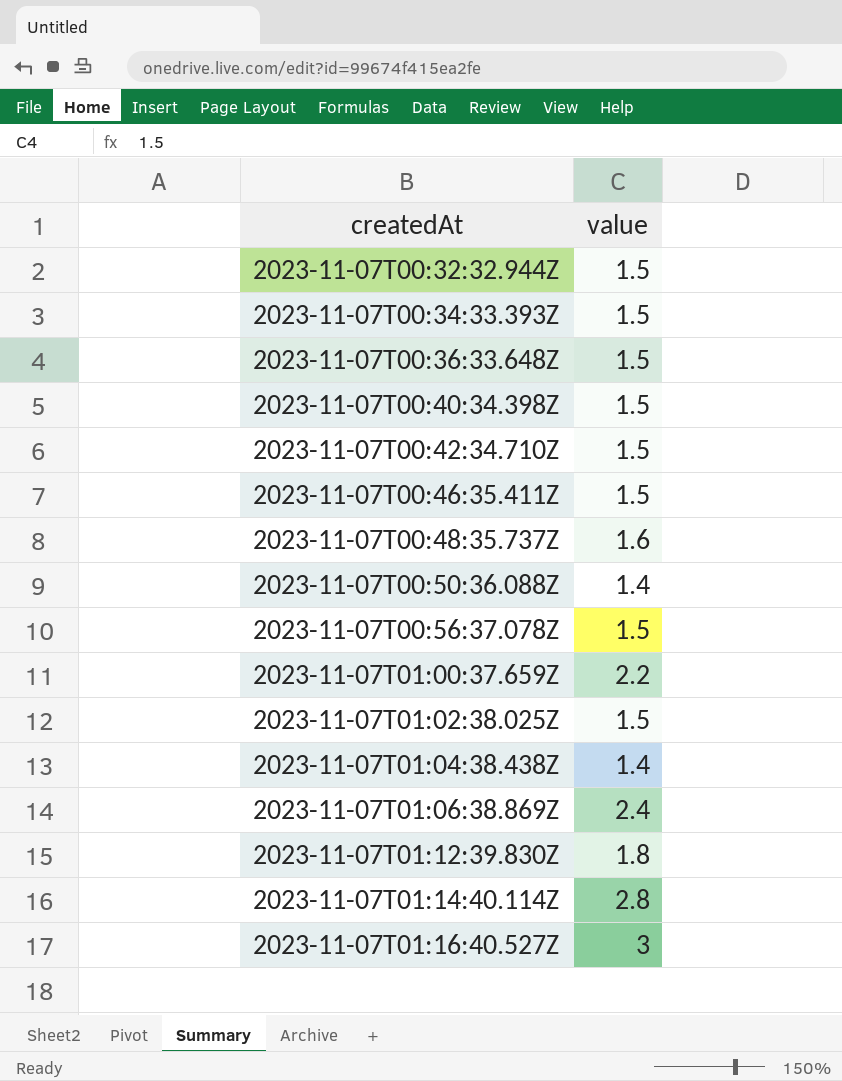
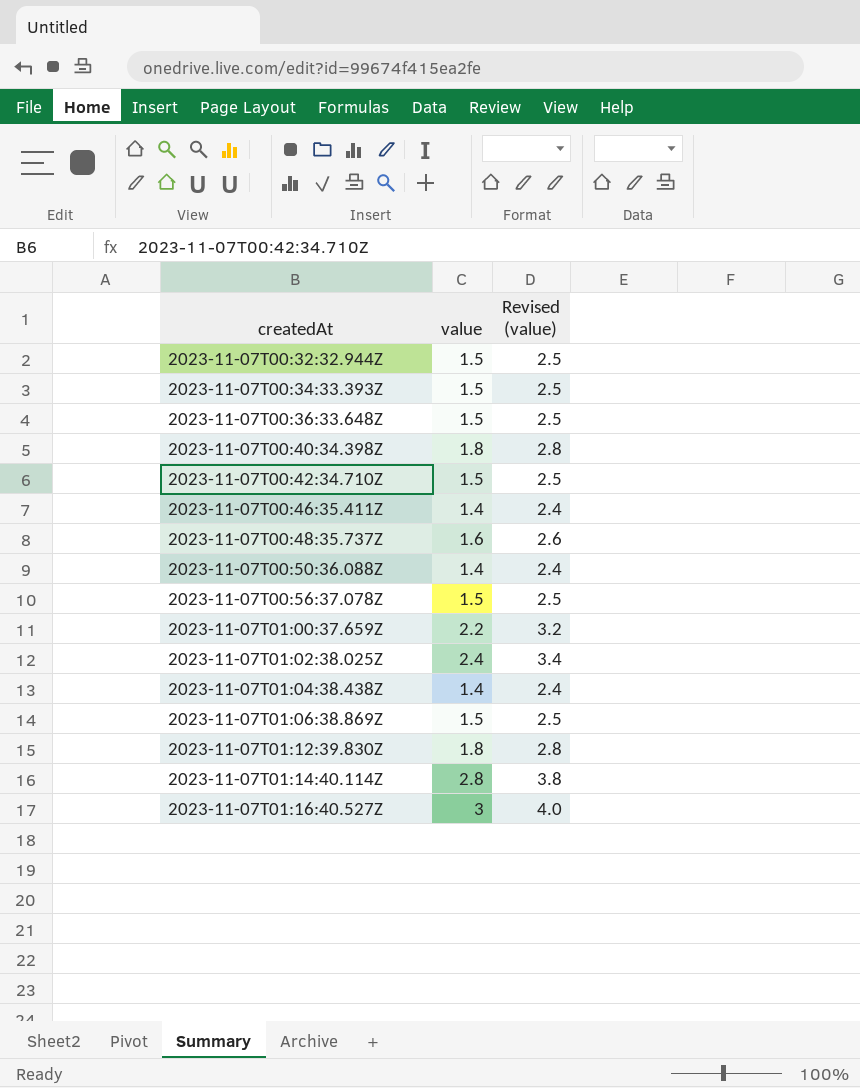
column Revised (value) | formula: none -> [value] + 1
2023-11-07T00:40:34.398Z | value: 1.5 -> 1.8
2023-11-07T00:46:35.411Z | value: 1.5 -> 1.4
2023-11-07T01:02:38.025Z | value: 1.5 -> 2.4
2023-11-07T01:06:38.869Z | value: 2.4 -> 1.5

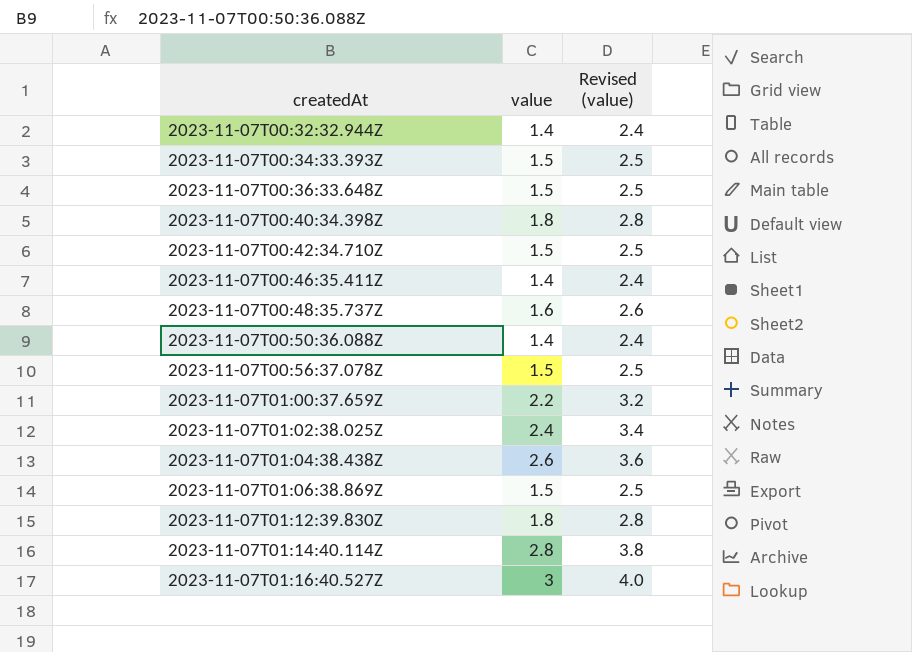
2023-11-07T00:32:32.944Z | value: 1.5 -> 1.4
2023-11-07T00:32:32.944Z | Revised (value): 2.5 -> 2.4
2023-11-07T01:04:38.438Z | value: 1.4 -> 2.6
2023-11-07T01:04:38.438Z | Revised (value): 2.4 -> 3.6

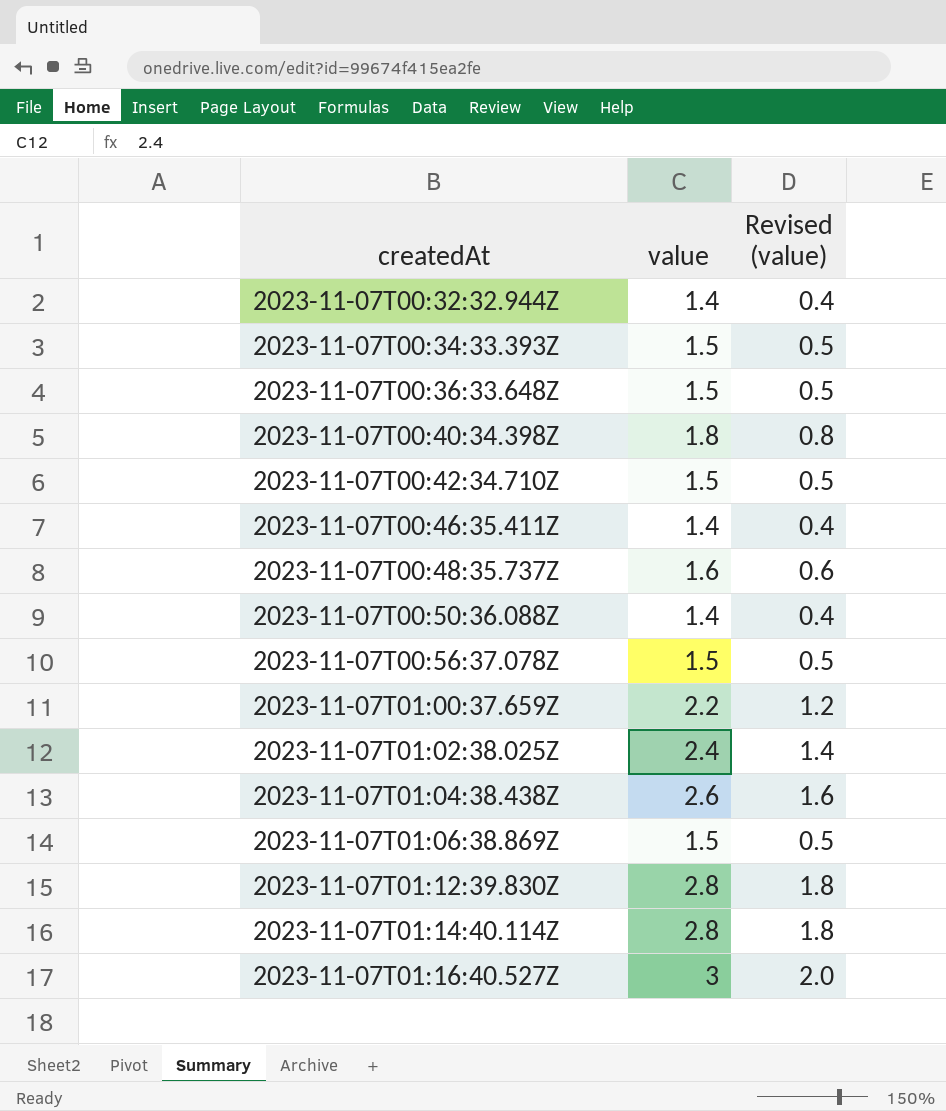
column Revised (value) | formula: [value] + 1 -> [value] - 1
2023-11-07T01:12:39.830Z | value: 1.8 -> 2.8

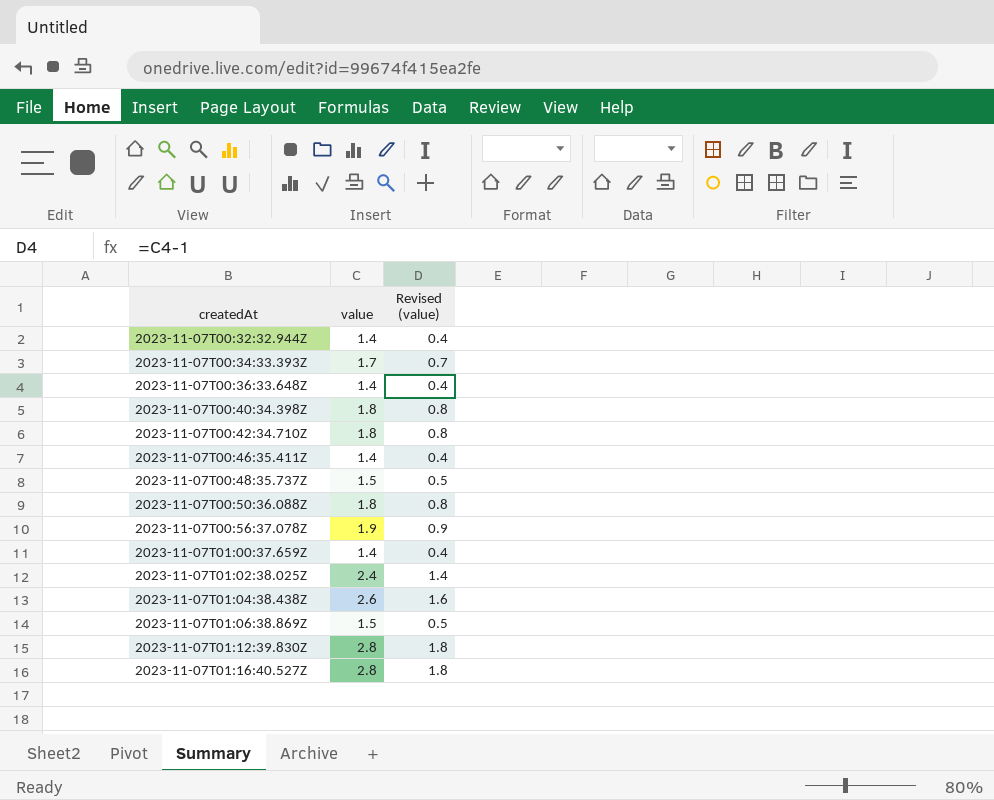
row 2023-11-07T01:14:40.114Z: 2.8 | 1.8 -> none
2023-11-07T00:34:33.393Z | value: 1.5 -> 1.7
2023-11-07T00:34:33.393Z | Revised (value): 0.5 -> 0.7
2023-11-07T00:36:33.648Z | value: 1.5 -> 1.4
2023-11-07T00:36:33.648Z | Revised (value): 0.5 -> 0.4
2023-11-07T00:42:34.710Z | value: 1.5 -> 1.8
2023-11-07T00:42:34.710Z | Revised (value): 0.5 -> 0.8
2023-11-07T00:48:35.737Z | value: 1.6 -> 1.5
2023-11-07T00:48:35.737Z | Revised (value): 0.6 -> 0.5
2023-11-07T00:50:36.088Z | value: 1.4 -> 1.8
2023-11-07T00:50:36.088Z | Revised (value): 0.4 -> 0.8
2023-11-07T00:56:37.078Z | value: 1.5 -> 1.9
2023-11-07T00:56:37.078Z | Revised (value): 0.5 -> 0.9
2023-11-07T01:00:37.659Z | value: 2.2 -> 1.4
2023-11-07T01:00:37.659Z | Revised (value): 1.2 -> 0.4
2023-11-07T01:16:40.527Z | value: 3 -> 2.8
2023-11-07T01:16:40.527Z | Revised (value): 2.0 -> 1.8

